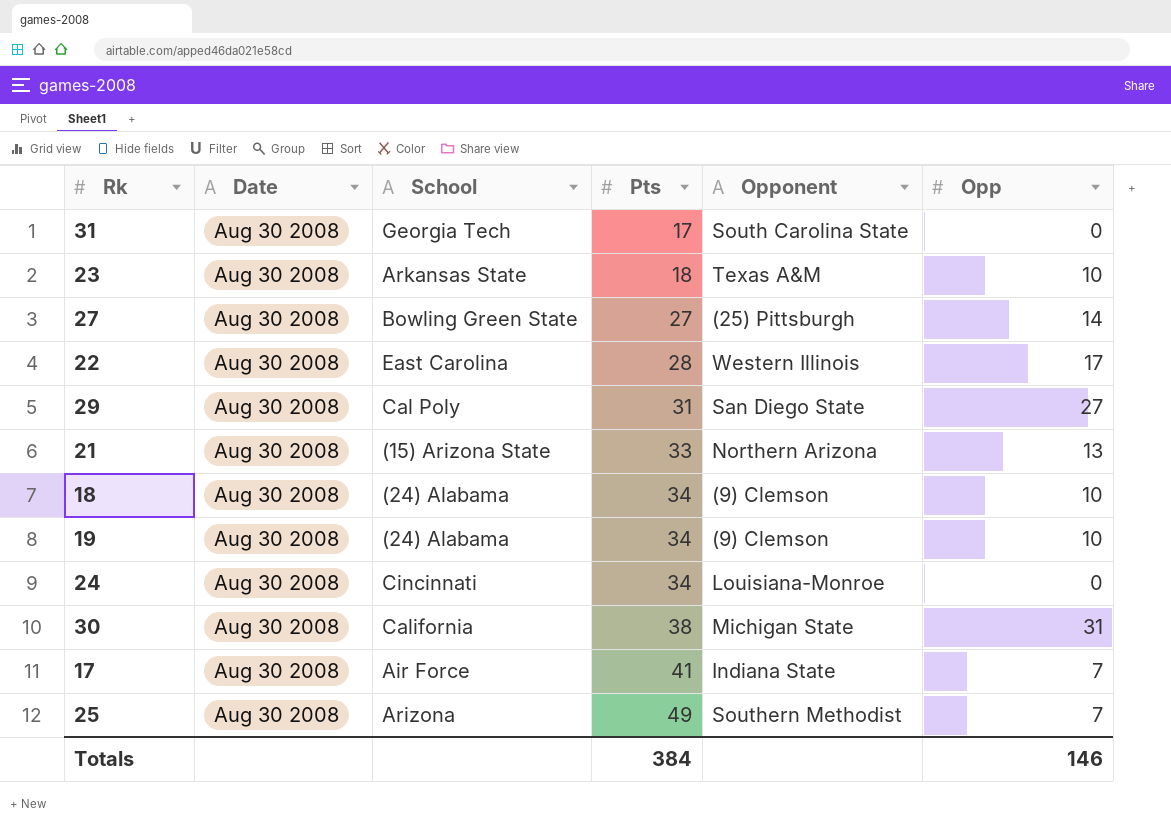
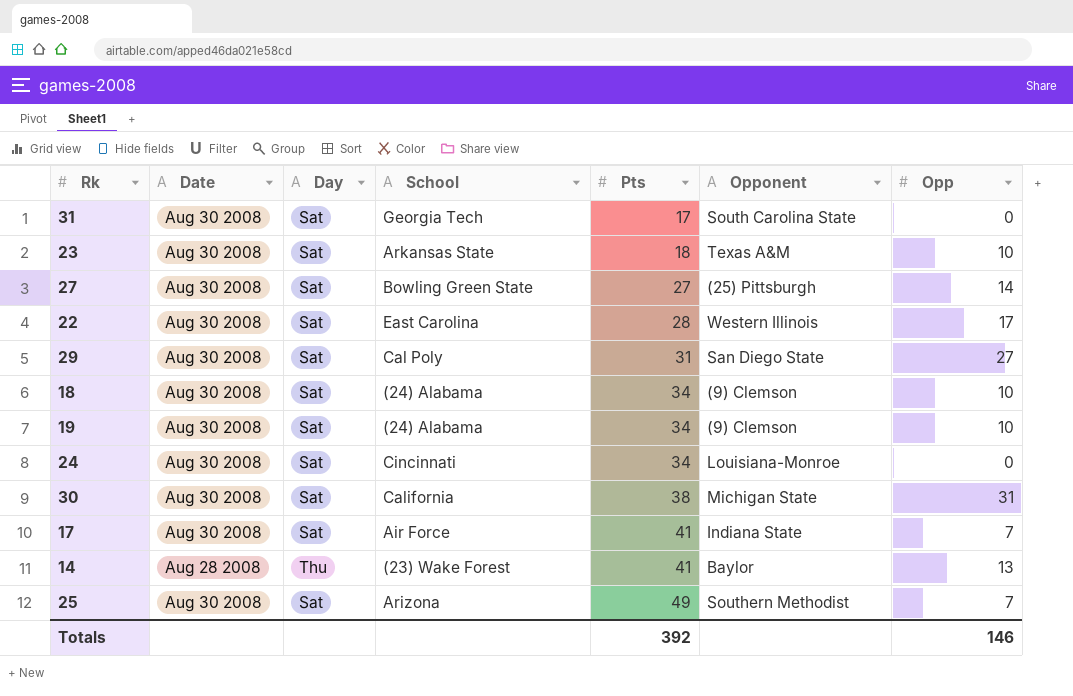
column Day | position: none -> 3
row 21: Aug 30 2008 | (15) Arizona State | 33 | Northern Arizona | 13 -> none
row 14: none -> Aug 28 2008 | Thu | (23) Wake Forest | 41 | Baylor | 13
Totals | Pts: 384 -> 392

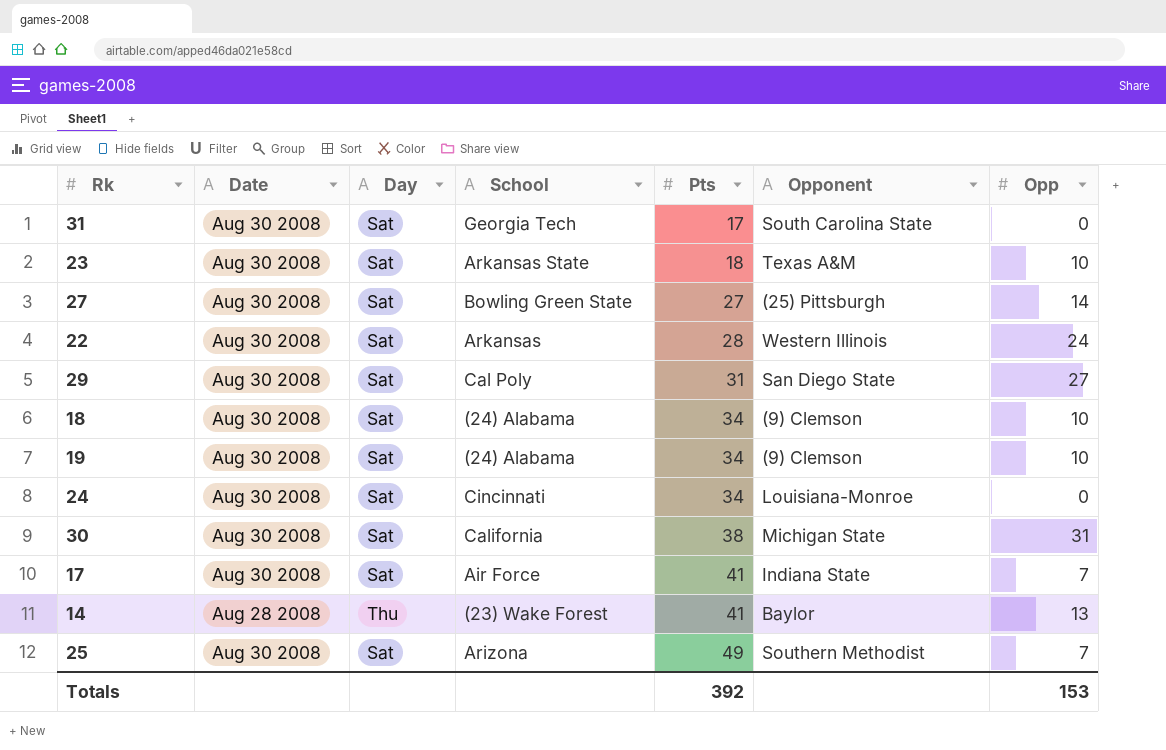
22 | School: East Carolina -> Arkansas
22 | Opp: 17 -> 24
Totals | Opp: 146 -> 153

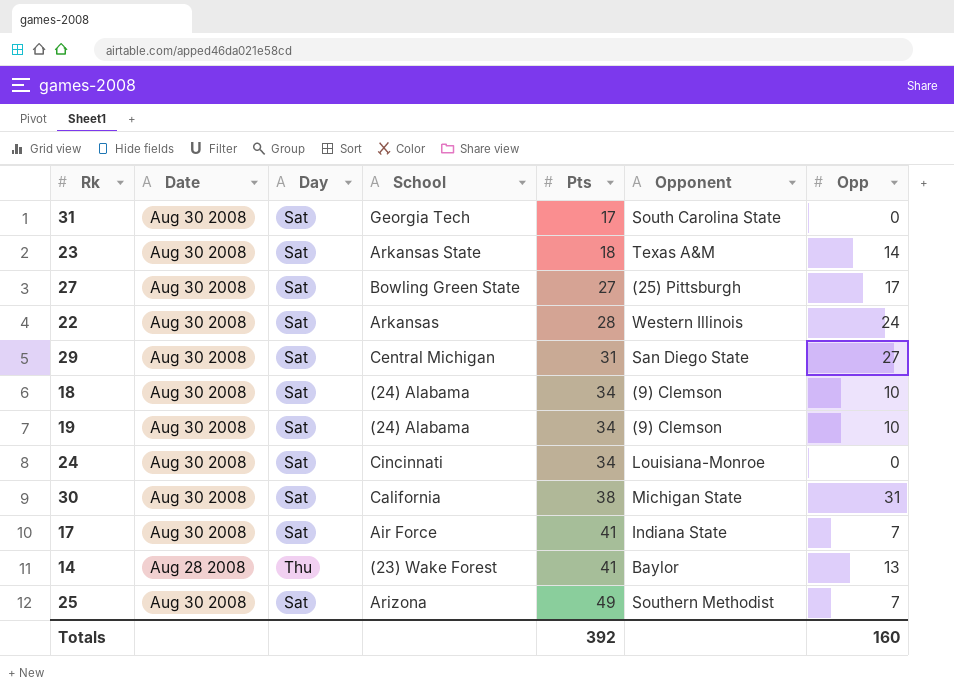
23 | Opp: 10 -> 14
27 | Opp: 14 -> 17
29 | School: Cal Poly -> Central Michigan
Totals | Opp: 153 -> 160

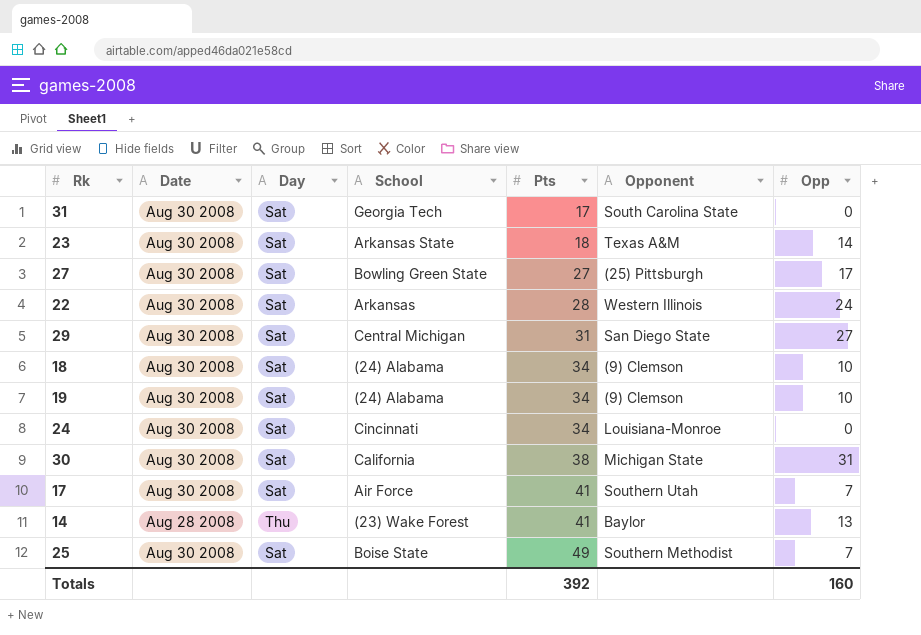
17 | Opponent: Indiana State -> Southern Utah
25 | School: Arizona -> Boise State

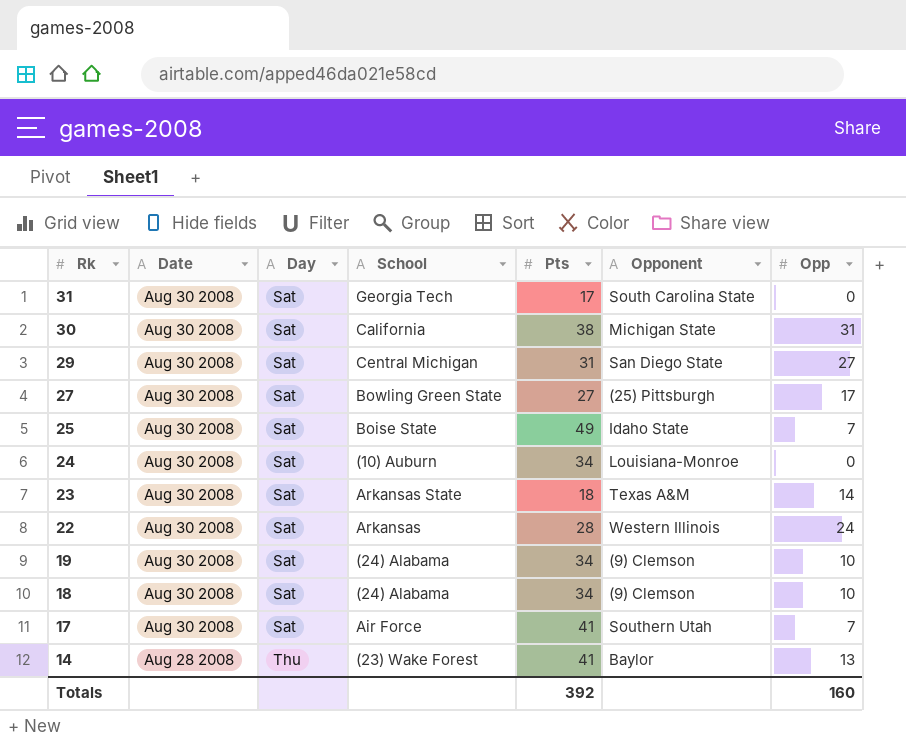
row order: Pts ascending -> Rk descending
25 | Opponent: Southern Methodist -> Idaho State
24 | School: Cincinnati -> (10) Auburn

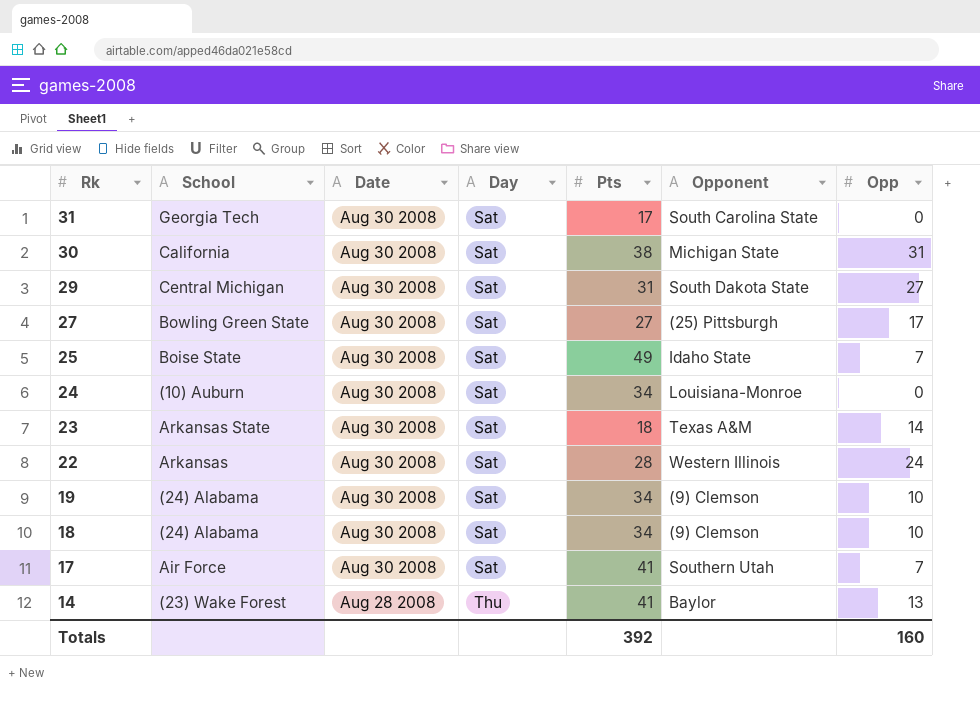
column School | position: 4 -> 2
29 | Opponent: San Diego State -> South Dakota State

